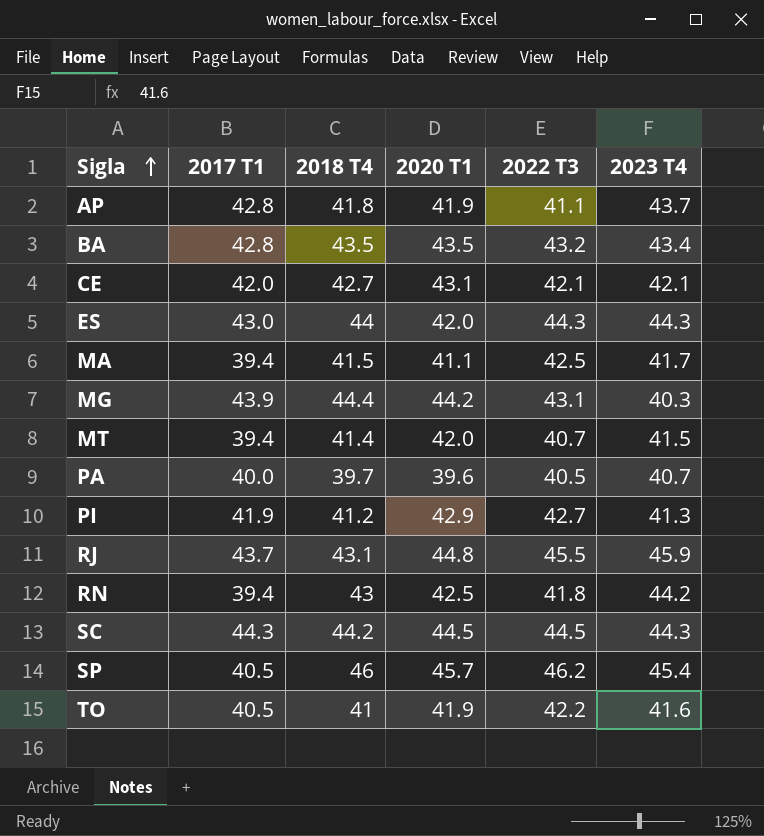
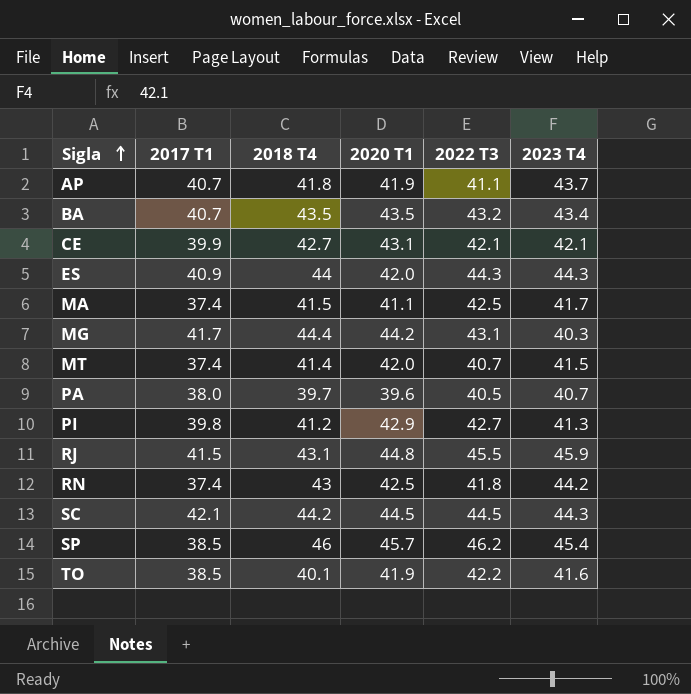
AP | 2017 T1: 42.8 -> 40.7
BA | 2017 T1: 42.8 -> 40.7
CE | 2017 T1: 42.0 -> 39.9
ES | 2017 T1: 43.0 -> 40.9
MA | 2017 T1: 39.4 -> 37.4
MG | 2017 T1: 43.9 -> 41.7
MT | 2017 T1: 39.4 -> 37.4
PA | 2017 T1: 40.0 -> 38.0
PI | 2017 T1: 41.9 -> 39.8
RJ | 2017 T1: 43.7 -> 41.5
RN | 2017 T1: 39.4 -> 37.4
SC | 2017 T1: 44.3 -> 42.1
SP | 2017 T1: 40.5 -> 38.5
TO | 2017 T1: 40.5 -> 38.5
TO | 2018 T4: 41 -> 40.1

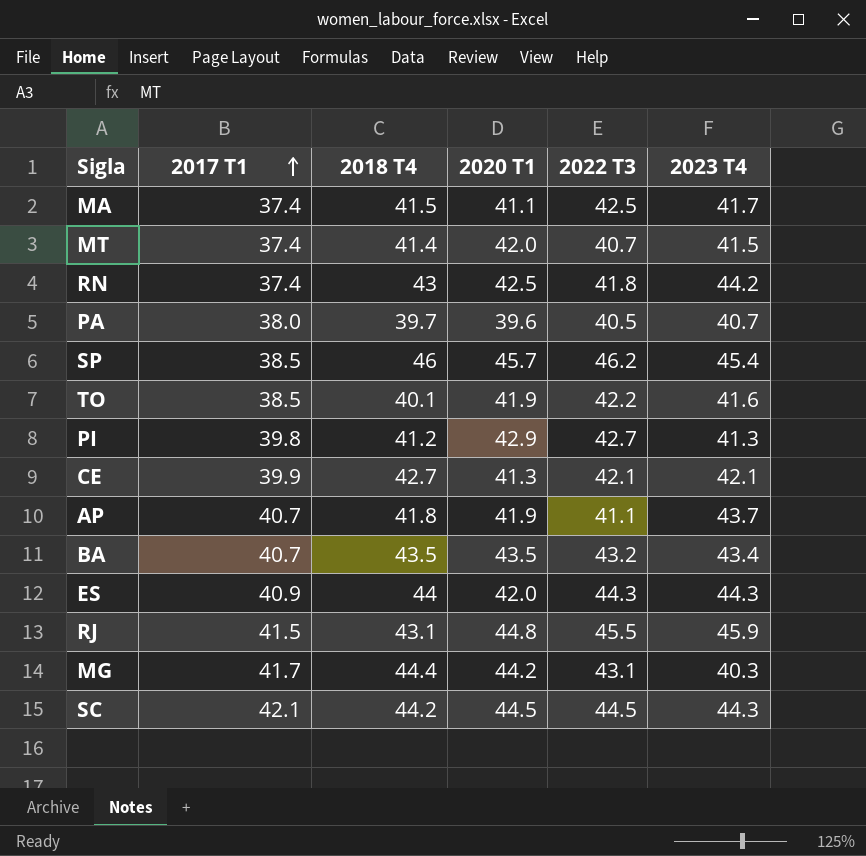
row order: Sigla ascending -> 2017 T1 ascending
CE | 2020 T1: 43.1 -> 41.3

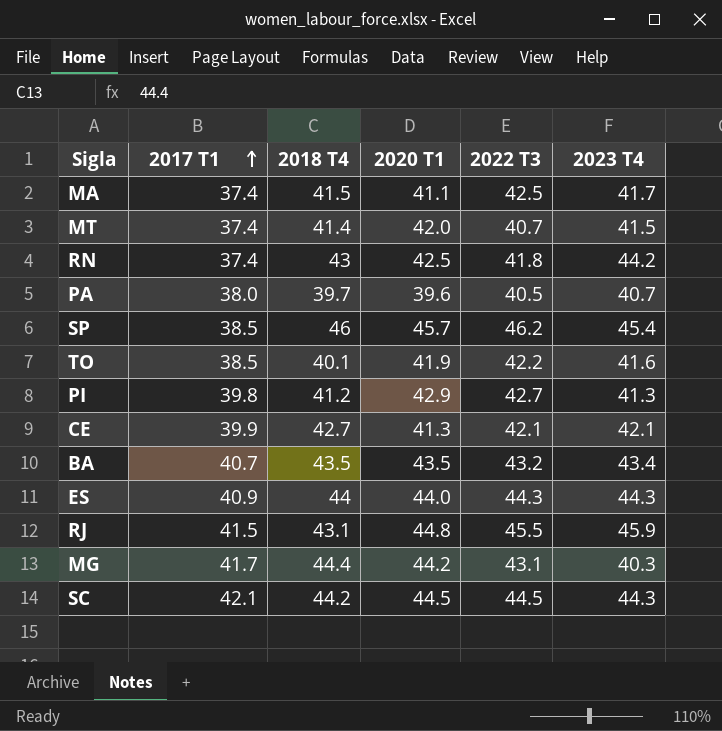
row AP: 40.7 | 41.8 | 41.9 | 41.1 | 43.7 -> none
ES | 2020 T1: 42.0 -> 44.0

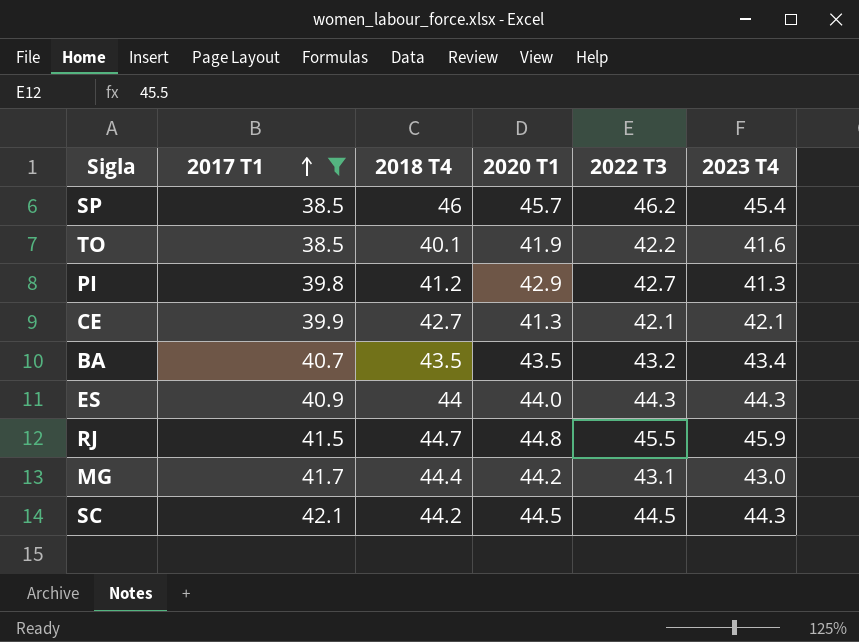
filter: none -> 2017 T1 >= 38.5
RJ | 2018 T4: 43.1 -> 44.7
MG | 2023 T4: 40.3 -> 43.0

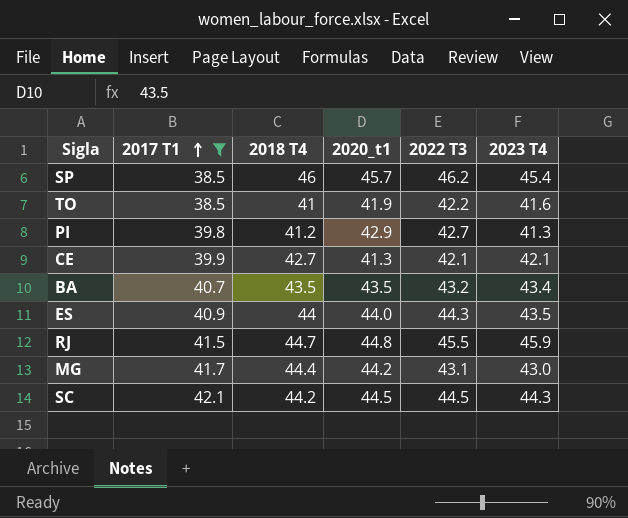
column name: 2020 T1 -> 2020_t1
TO | 2018 T4: 40.1 -> 41
ES | 2023 T4: 44.3 -> 43.5

